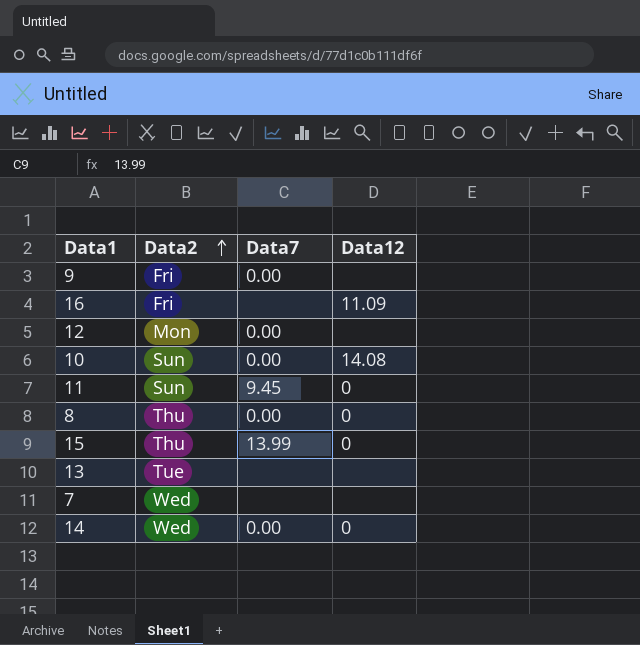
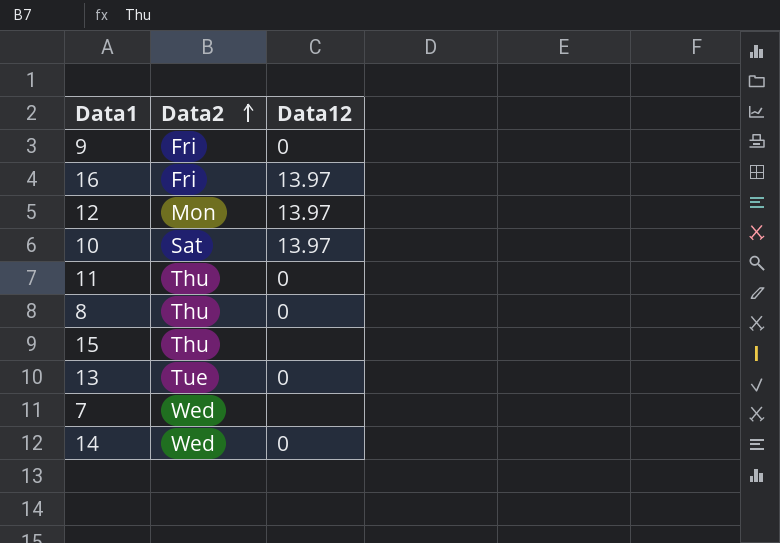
column Data7 | position: 3 -> none
9 | Data12: none -> 0
16 | Data12: 11.09 -> 13.97
12 | Data12: none -> 13.97
10 | Data2: Sun -> Sat
10 | Data12: 14.08 -> 13.97
11 | Data2: Sun -> Thu
15 | Data12: 0 -> none
13 | Data12: none -> 0

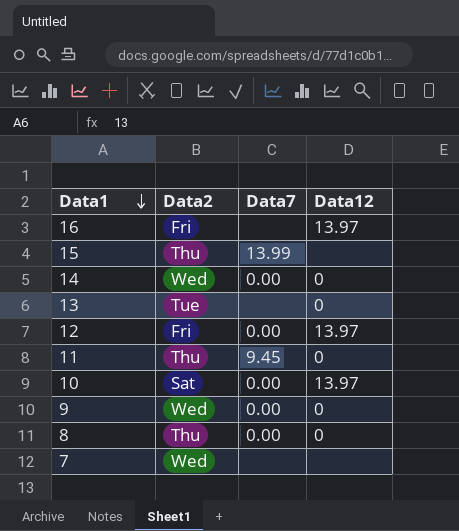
row order: Data2 ascending -> Data1 descending
column Data7 | position: none -> 3
12 | Data2: Mon -> Fri
9 | Data2: Fri -> Wed

